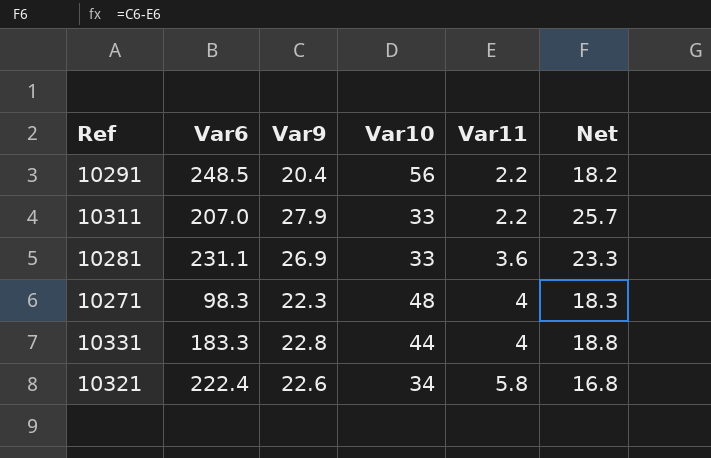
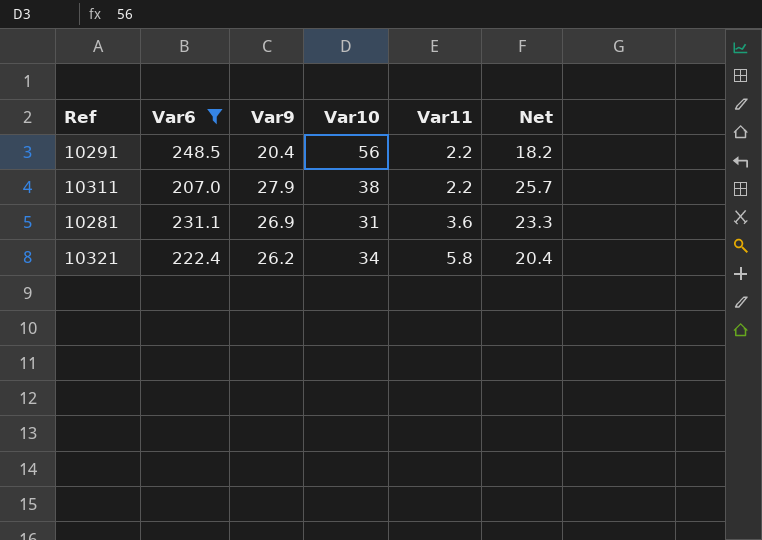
filter: none -> Var6 >= 207.0
10311 | Var10: 33 -> 38
10281 | Var10: 33 -> 31
10321 | Var9: 22.6 -> 26.2
10321 | Net: 16.8 -> 20.4

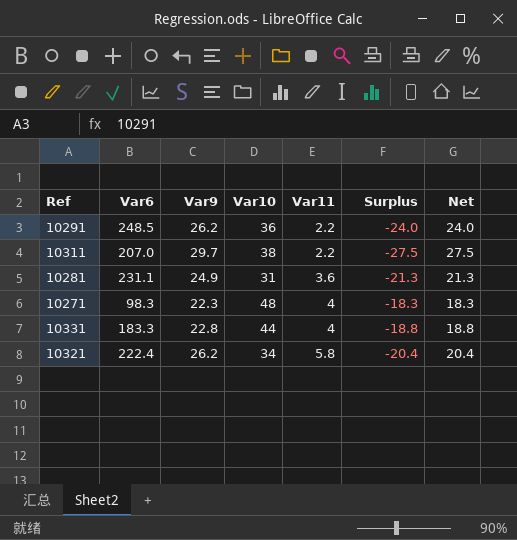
filter: Var6 >= 207.0 -> none
column Surplus | formula: none -> [Var11] - [Var9]
10291 | Var9: 20.4 -> 26.2
10291 | Var10: 56 -> 36
10291 | Net: 18.2 -> 24.0
10311 | Var9: 27.9 -> 29.7
10311 | Net: 25.7 -> 27.5
10281 | Var9: 26.9 -> 24.9
10281 | Net: 23.3 -> 21.3

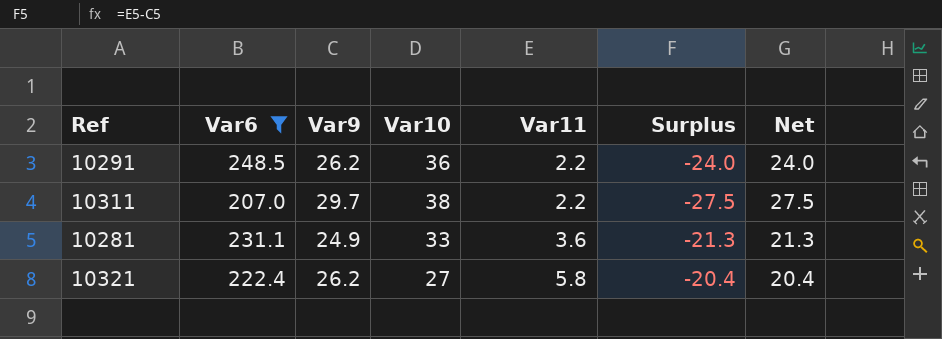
filter: none -> Var6 >= 207.0
10281 | Var10: 31 -> 33
10321 | Var10: 34 -> 27

